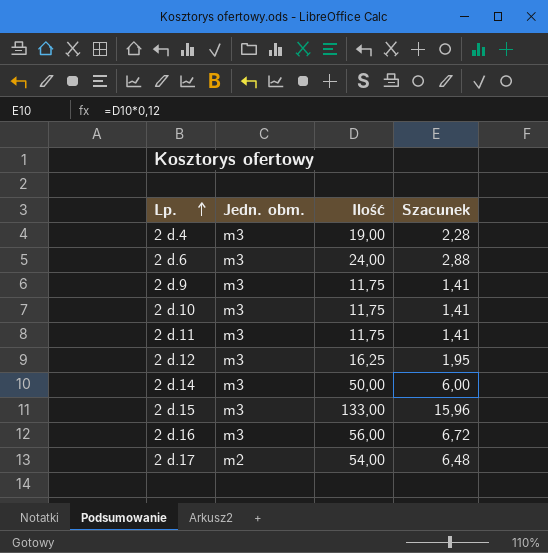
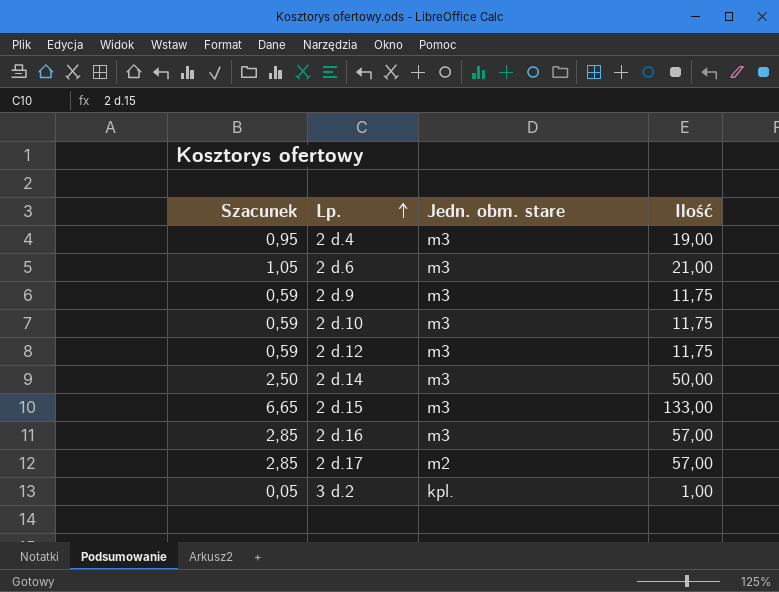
column Szacunek | formula: [Ilość] * 0,12 -> [Ilość] * 0,05
column Szacunek | position: 4 -> 1
column name: Jedn. obm. -> Jedn. obm. stare
row 2 d.11: m3 | 11,75 | 1,41 -> none
2 d.6 | Ilość: 24,00 -> 21,00
2 d.12 | Ilość: 16,25 -> 11,75
2 d.16 | Ilość: 56,00 -> 57,00
2 d.17 | Ilość: 54,00 -> 57,00
row 3 d.2: none -> 0,05 | kpl. | 1,00

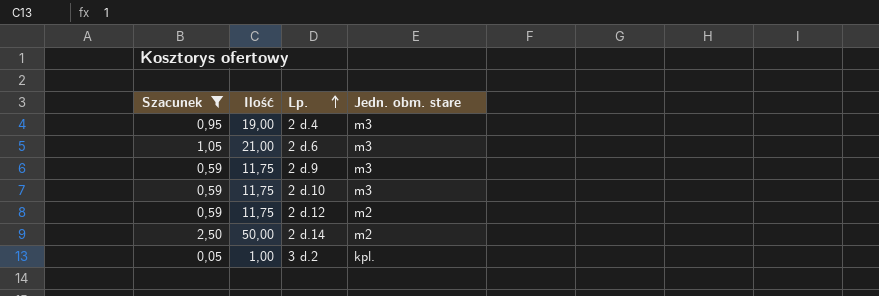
filter: none -> Szacunek <= 2,50
column Ilość | position: 4 -> 2
2 d.12 | Jedn. obm. stare: m3 -> m2
2 d.14 | Jedn. obm. stare: m3 -> m2

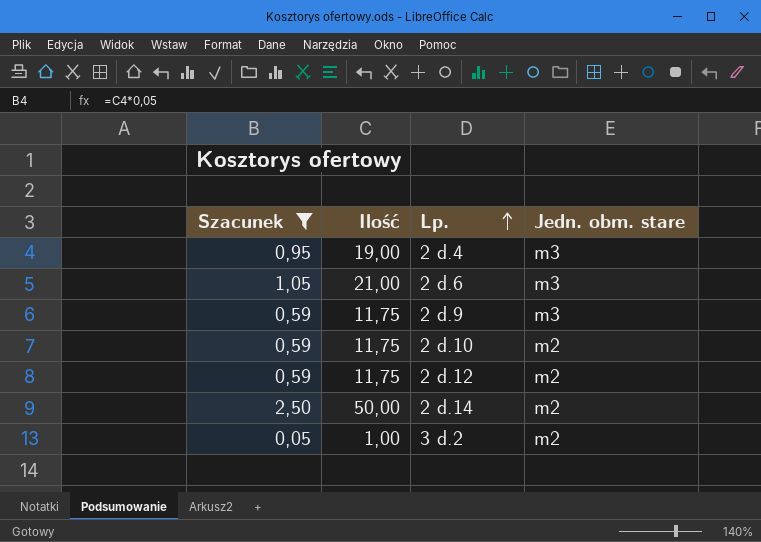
2 d.10 | Jedn. obm. stare: m3 -> m2
3 d.2 | Jedn. obm. stare: kpl. -> m2

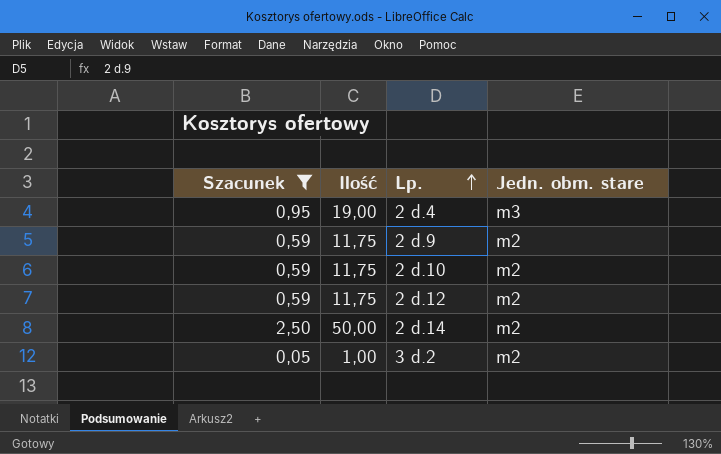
row 2 d.6: 1,05 | 21,00 | m3 -> none
2 d.9 | Jedn. obm. stare: m3 -> m2

